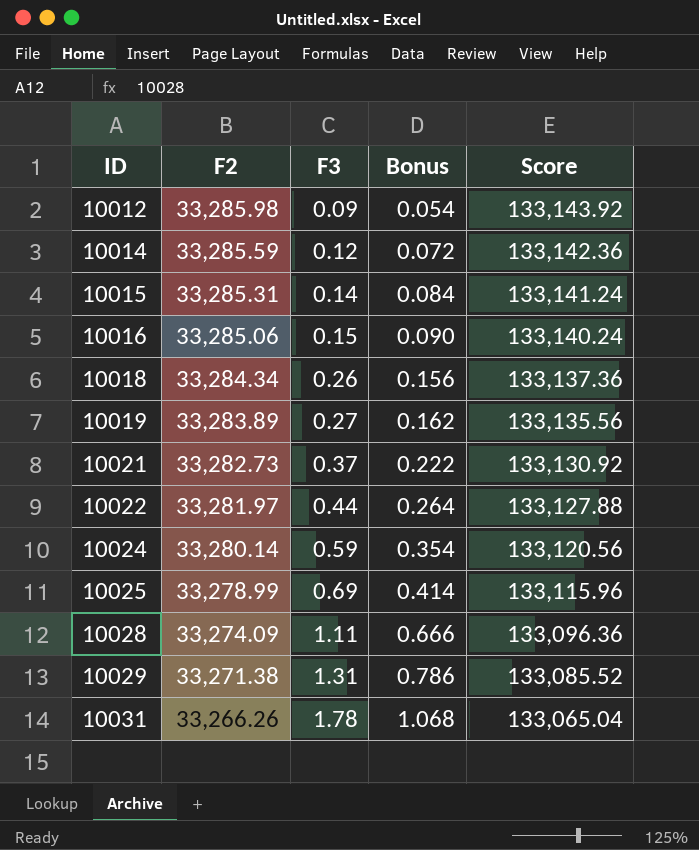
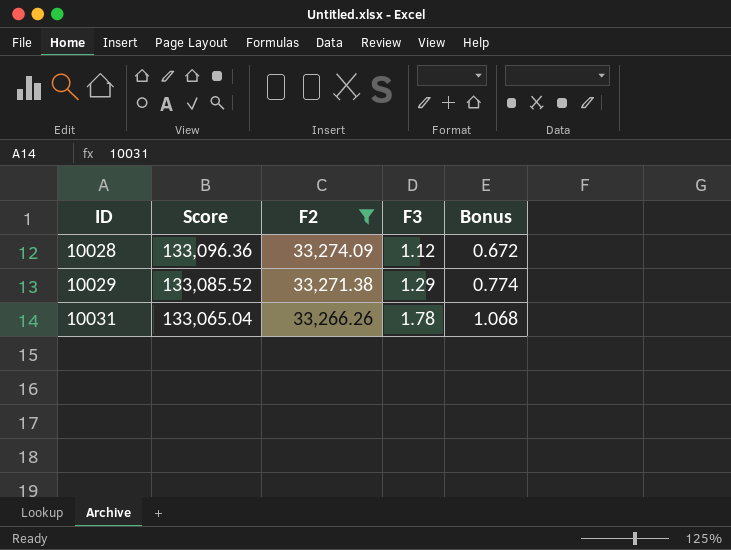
filter: none -> F2 <= 33,274.09
column Score | position: 5 -> 2
10028 | F3: 1.11 -> 1.12
10028 | Bonus: 0.666 -> 0.672
10029 | F3: 1.31 -> 1.29
10029 | Bonus: 0.786 -> 0.774

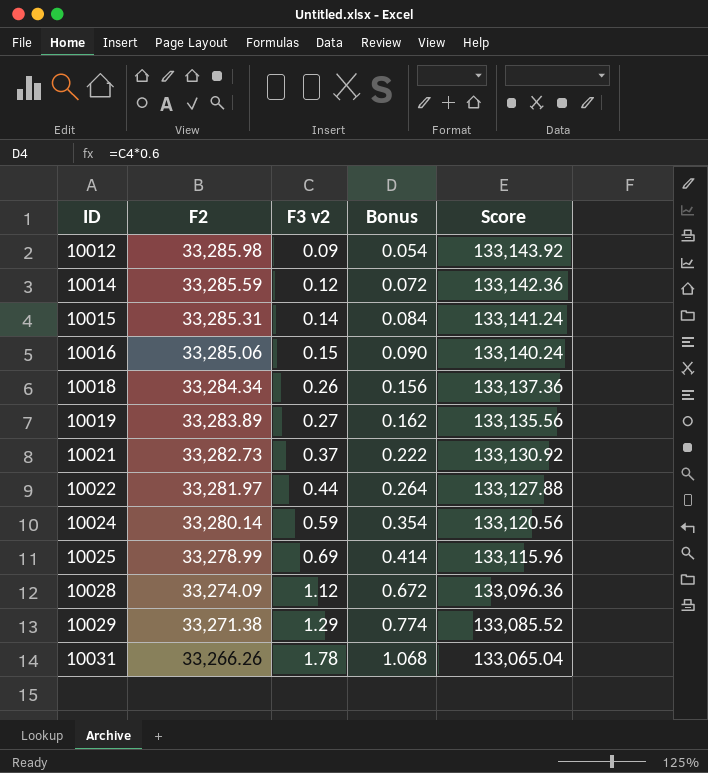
filter: F2 <= 33,274.09 -> none
column name: F3 -> F3 v2
column Score | position: 2 -> 5

